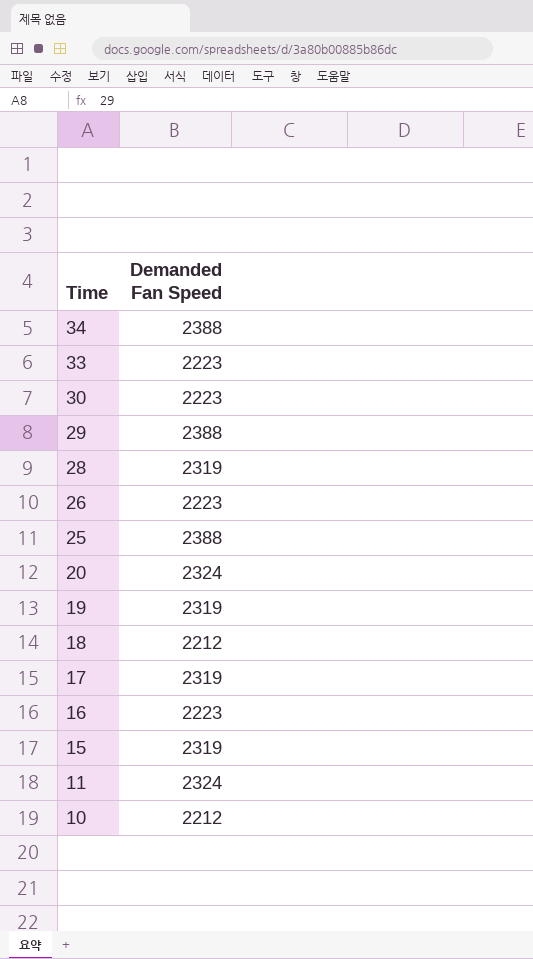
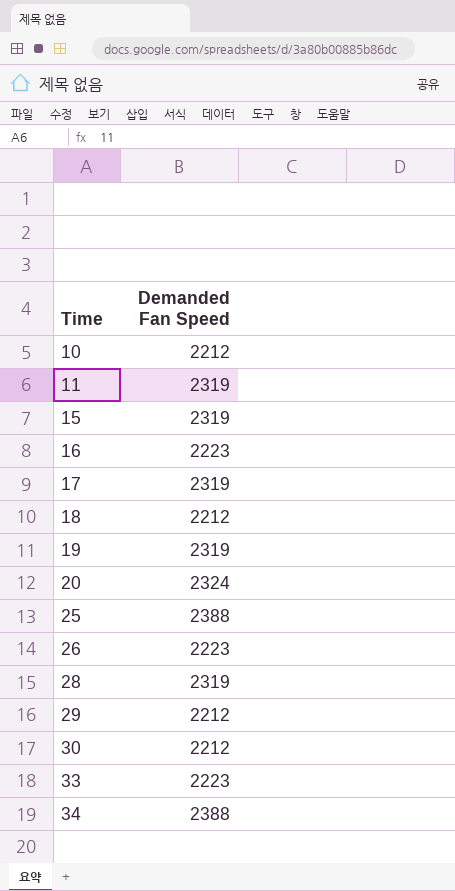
row order: Time descending -> Time ascending
11 | Demanded Fan Speed: 2324 -> 2319
29 | Demanded Fan Speed: 2388 -> 2212
30 | Demanded Fan Speed: 2223 -> 2212

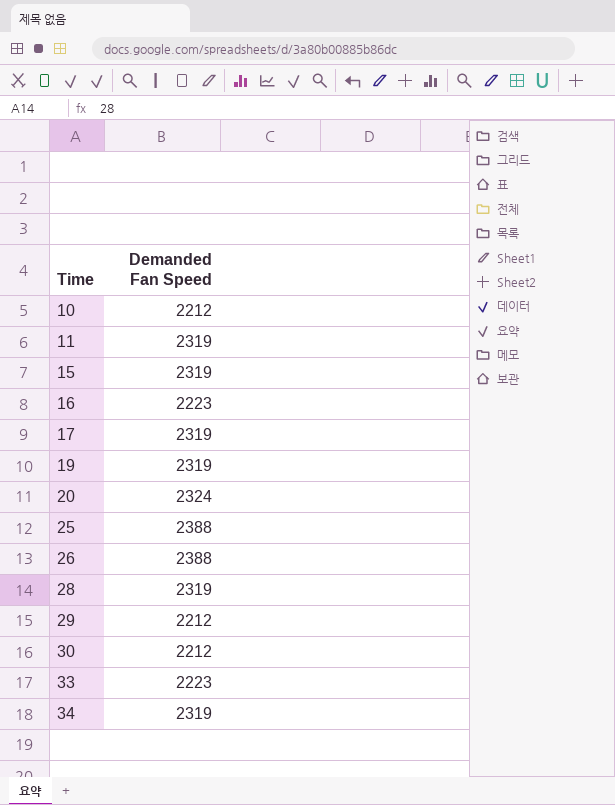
row 18: 2212 -> none
26 | Demanded Fan Speed: 2223 -> 2388
34 | Demanded Fan Speed: 2388 -> 2319

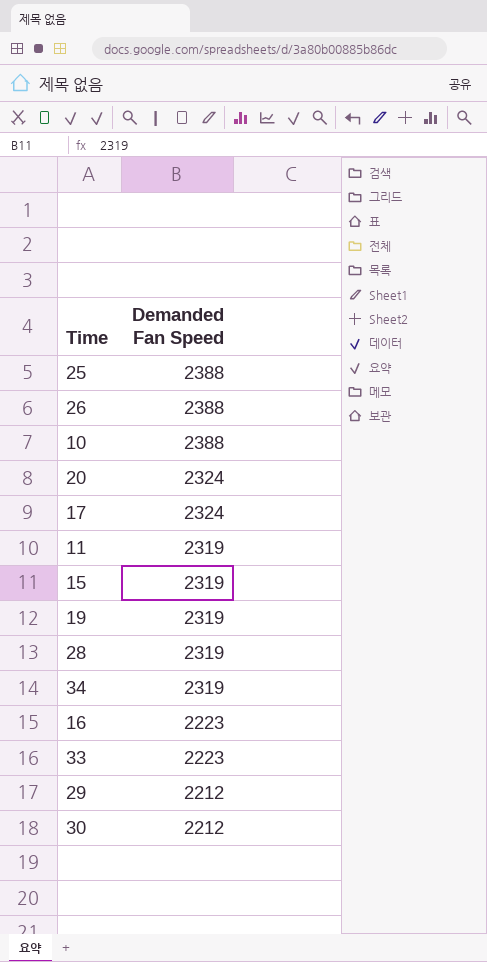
row order: Time ascending -> Demanded Fan Speed descending
10 | Demanded Fan Speed: 2212 -> 2388
17 | Demanded Fan Speed: 2319 -> 2324

